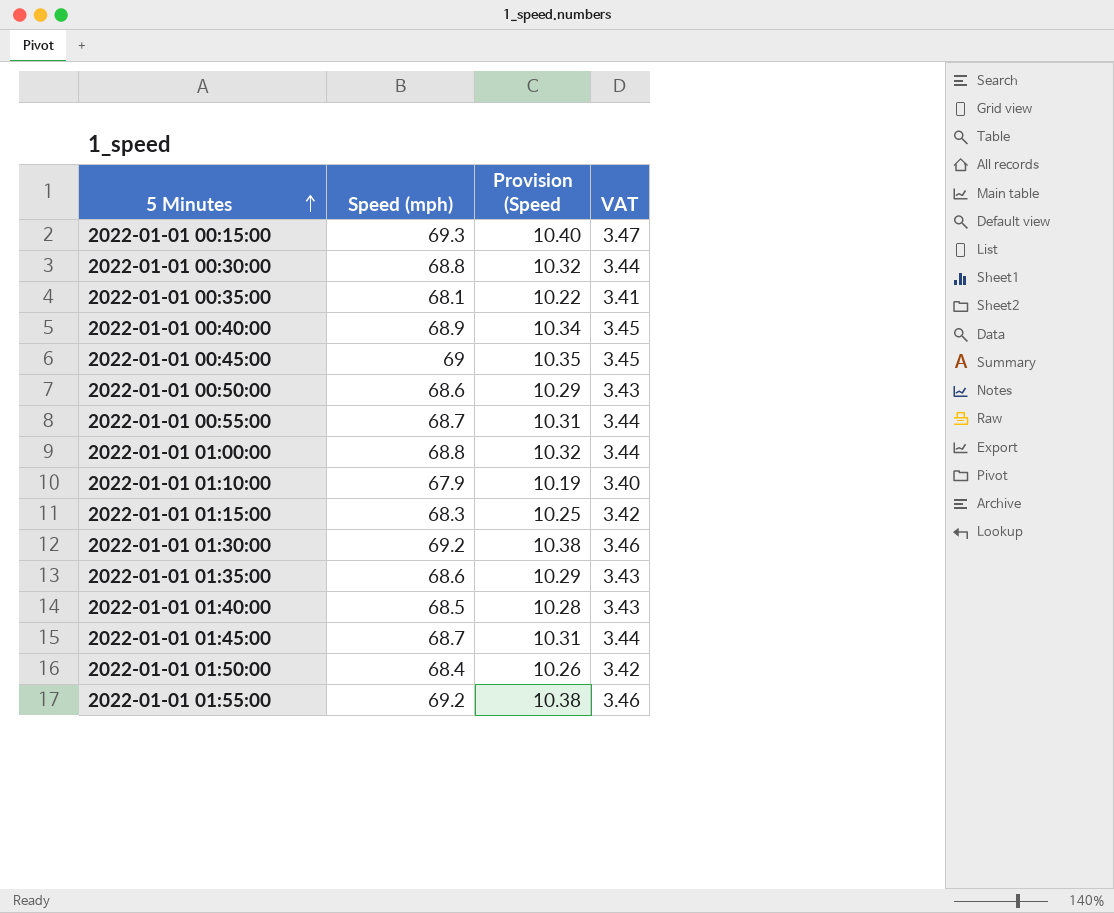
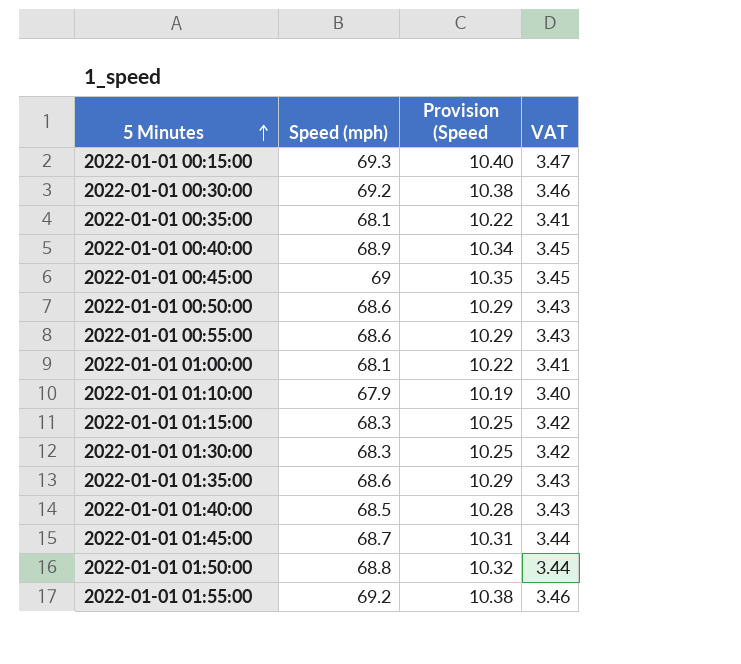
2022-01-01 00:30:00 | Speed (mph): 68.8 -> 69.2
2022-01-01 00:30:00 | Provision (Speed: 10.32 -> 10.38
2022-01-01 00:30:00 | VAT: 3.44 -> 3.46
2022-01-01 00:55:00 | Speed (mph): 68.7 -> 68.6
2022-01-01 00:55:00 | Provision (Speed: 10.31 -> 10.29
2022-01-01 00:55:00 | VAT: 3.44 -> 3.43
2022-01-01 01:00:00 | Speed (mph): 68.8 -> 68.1
2022-01-01 01:00:00 | Provision (Speed: 10.32 -> 10.22
2022-01-01 01:00:00 | VAT: 3.44 -> 3.41
2022-01-01 01:30:00 | Speed (mph): 69.2 -> 68.3
2022-01-01 01:30:00 | Provision (Speed: 10.38 -> 10.25
2022-01-01 01:30:00 | VAT: 3.46 -> 3.42
2022-01-01 01:50:00 | Speed (mph): 68.4 -> 68.8
2022-01-01 01:50:00 | Provision (Speed: 10.26 -> 10.32
2022-01-01 01:50:00 | VAT: 3.42 -> 3.44

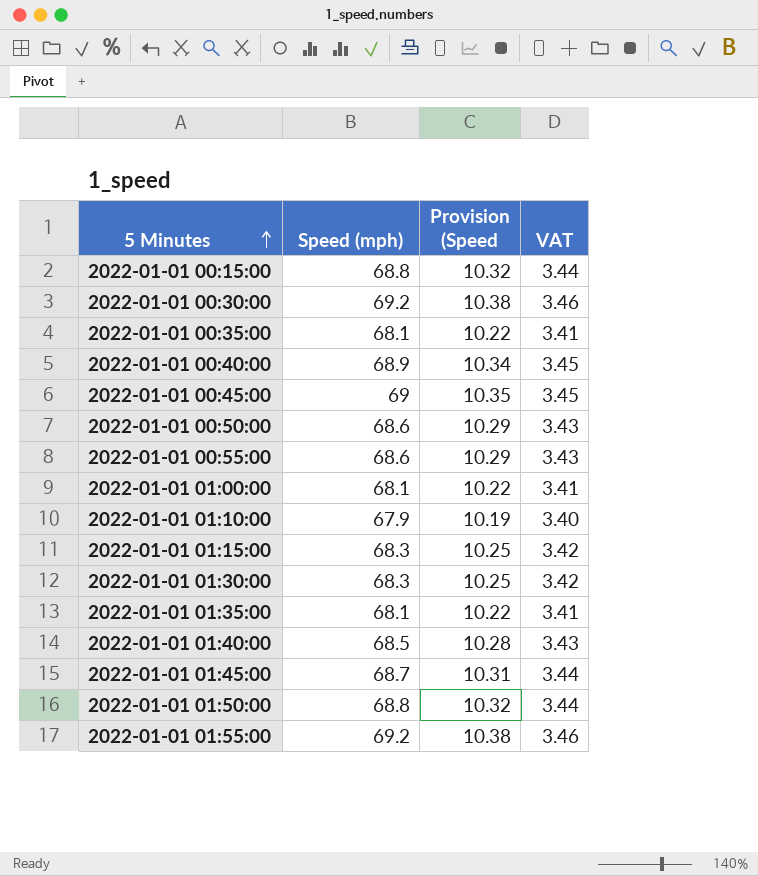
2022-01-01 00:15:00 | Speed (mph): 69.3 -> 68.8
2022-01-01 00:15:00 | Provision (Speed: 10.40 -> 10.32
2022-01-01 00:15:00 | VAT: 3.47 -> 3.44
2022-01-01 01:35:00 | Speed (mph): 68.6 -> 68.1
2022-01-01 01:35:00 | Provision (Speed: 10.29 -> 10.22
2022-01-01 01:35:00 | VAT: 3.43 -> 3.41

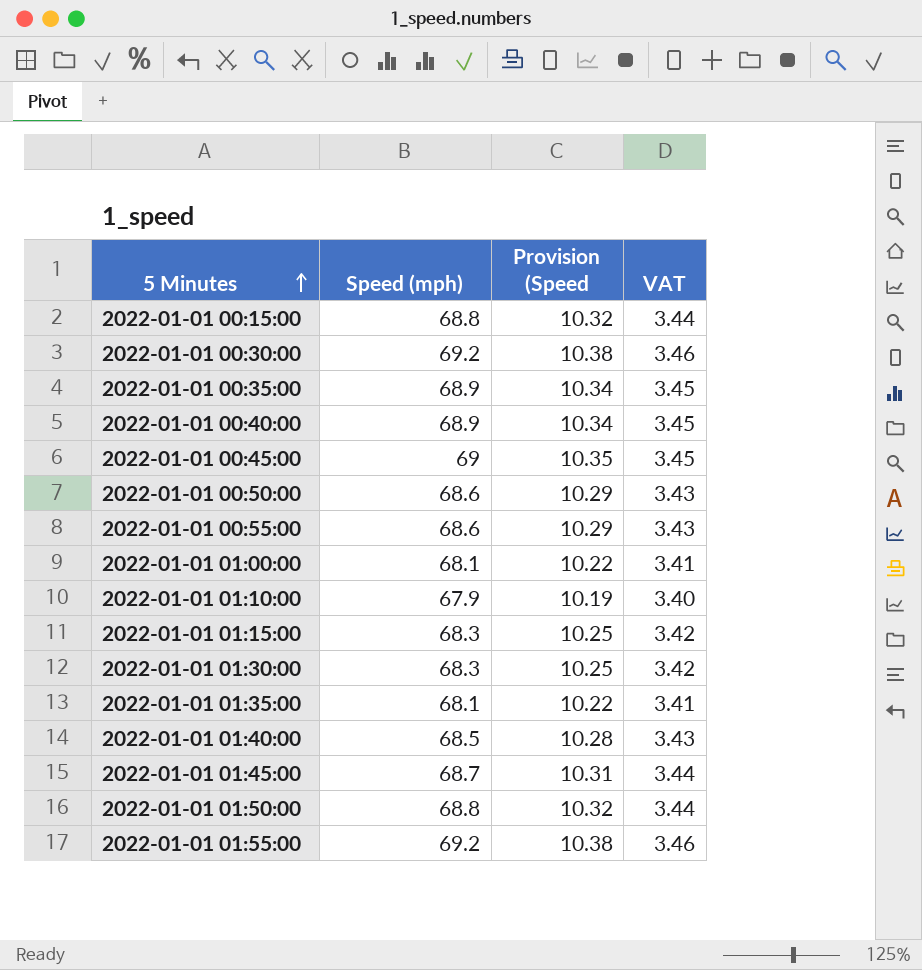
2022-01-01 00:35:00 | Speed (mph): 68.1 -> 68.9
2022-01-01 00:35:00 | Provision (Speed: 10.22 -> 10.34
2022-01-01 00:35:00 | VAT: 3.41 -> 3.45

